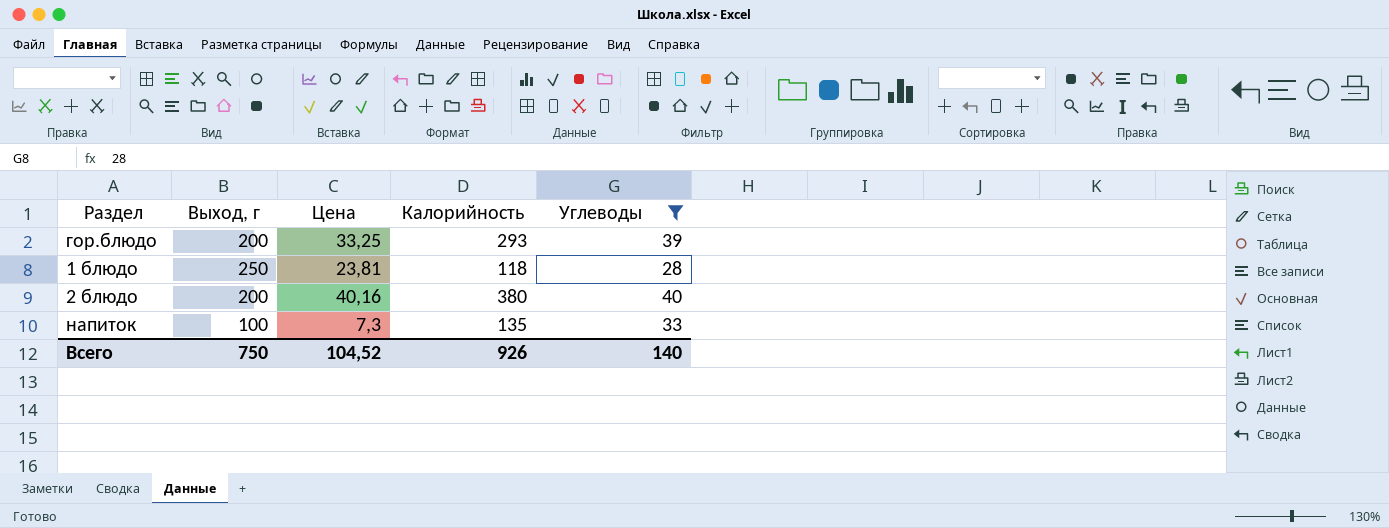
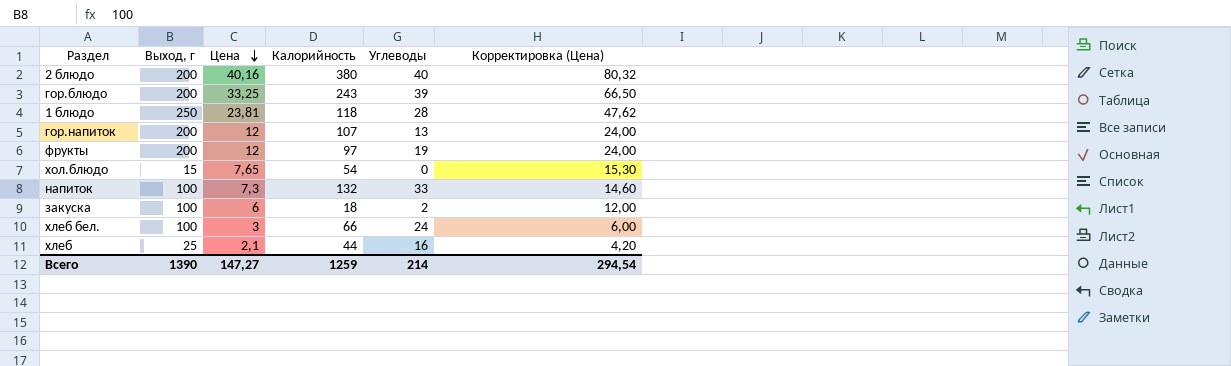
filter: Углеводы >= 28 -> none
row order: none -> Цена descending
column Корректировка (Цена) | formula: none -> [Цена] * 2
гор.блюдо | Калорийность: 293 -> 243
напиток | Калорийность: 135 -> 132
Всего | Выход, г: 750 -> 1390
Всего | Цена: 104,52 -> 147,27
Всего | Калорийность: 926 -> 1259
Всего | Углеводы: 140 -> 214

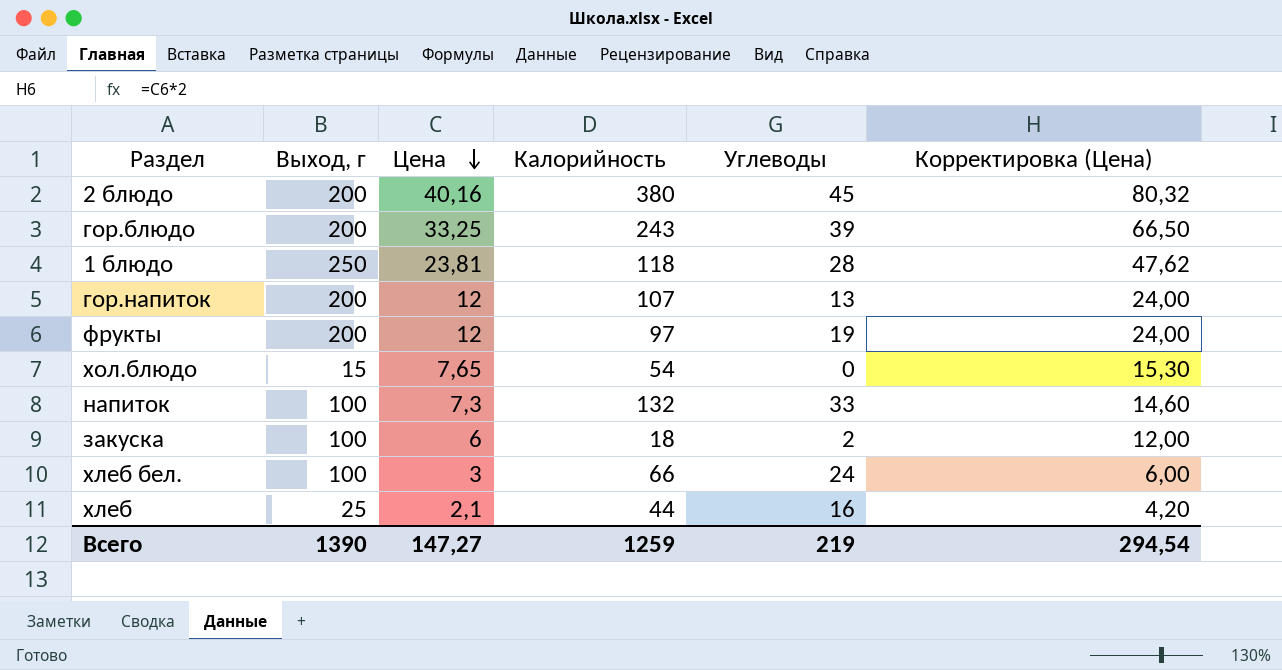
2 блюдо | Углеводы: 40 -> 45
Всего | Углеводы: 214 -> 219

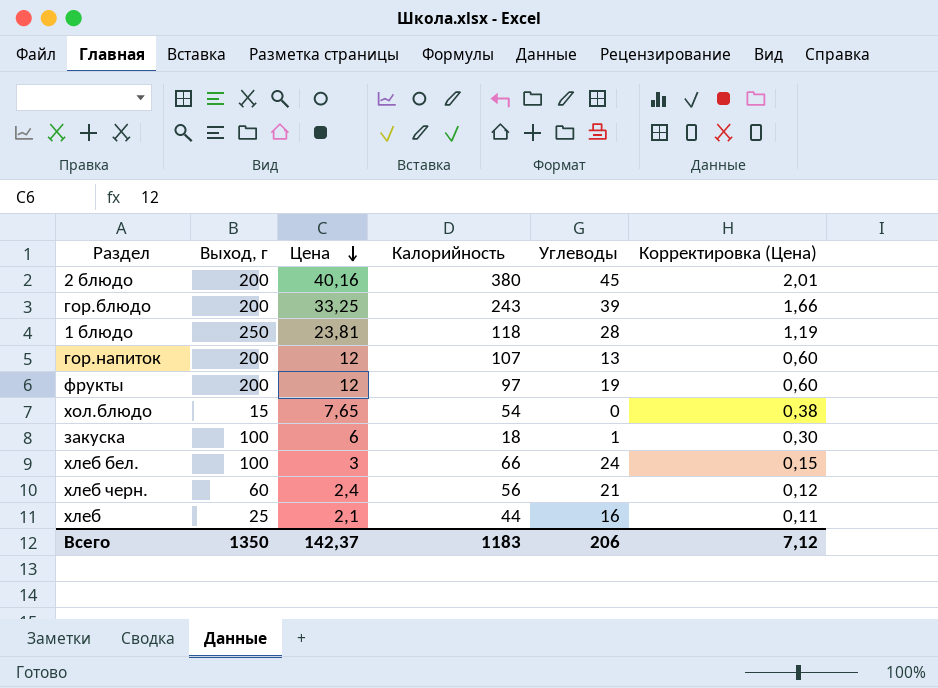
column Корректировка (Цена) | formula: [Цена] * 2 -> [Цена] * 0,05
row напиток: 100 | 7,3 | 132 | 33 | 14,60 -> none
закуска | Углеводы: 2 -> 1
row хлеб черн.: none -> 60 | 2,4 | 56 | 21 | 0,12
Всего | Выход, г: 1390 -> 1350
Всего | Цена: 147,27 -> 142,37
Всего | Калорийность: 1259 -> 1183
Всего | Углеводы: 219 -> 206
Всего | Корректировка (Цена): 294,54 -> 7,12

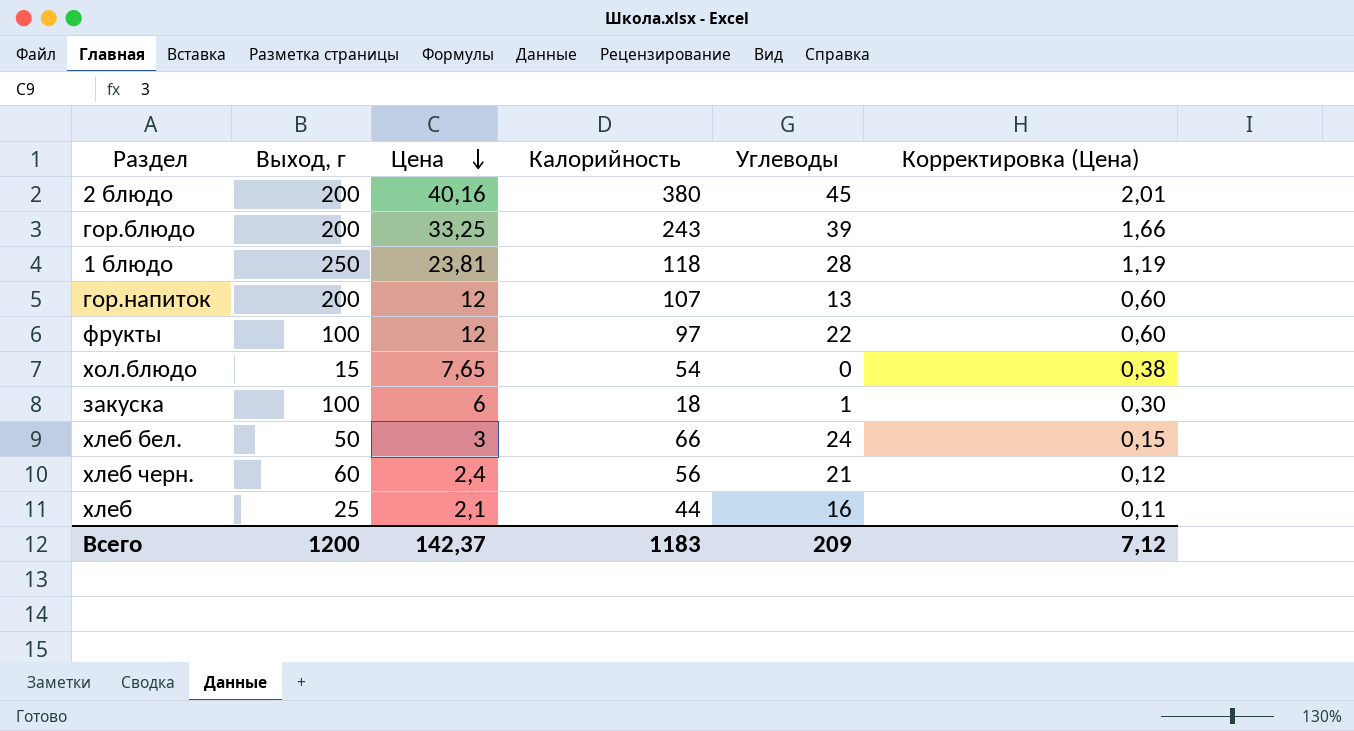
фрукты | Выход, г: 200 -> 100
фрукты | Углеводы: 19 -> 22
хлеб бел. | Выход, г: 100 -> 50
Всего | Выход, г: 1350 -> 1200
Всего | Углеводы: 206 -> 209

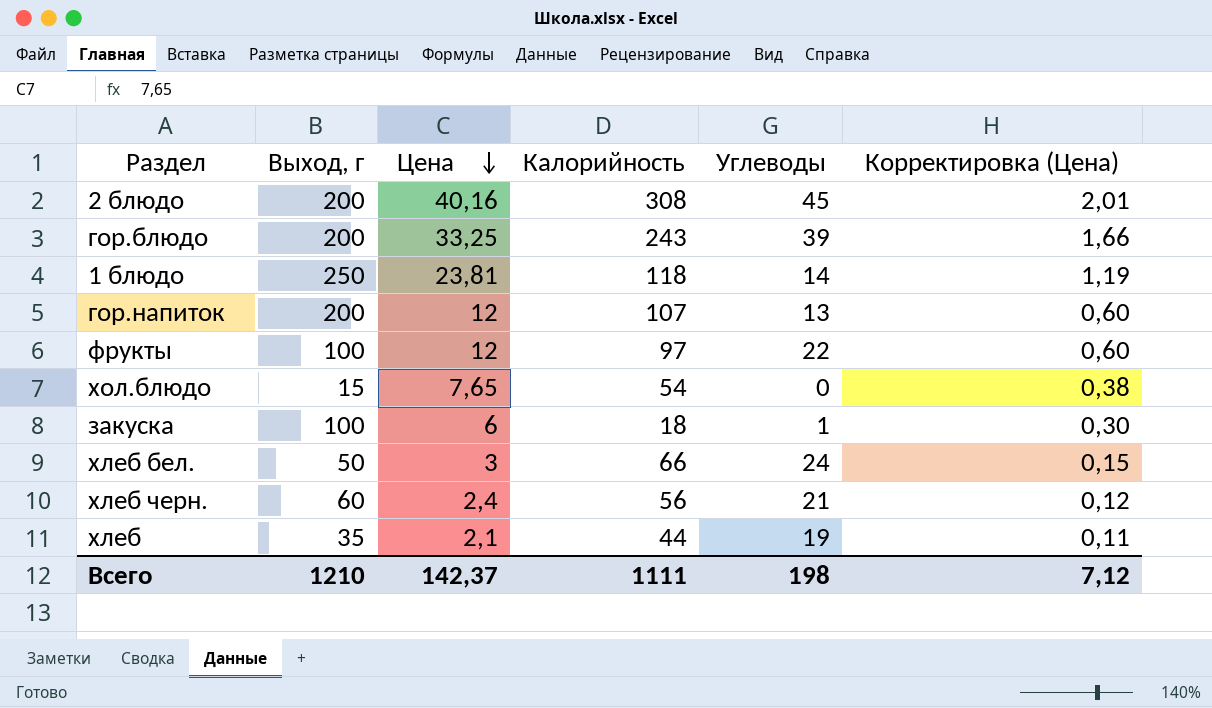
2 блюдо | Калорийность: 380 -> 308
1 блюдо | Углеводы: 28 -> 14
хлеб | Выход, г: 25 -> 35
хлеб | Углеводы: 16 -> 19
Всего | Выход, г: 1200 -> 1210
Всего | Калорийность: 1183 -> 1111
Всего | Углеводы: 209 -> 198

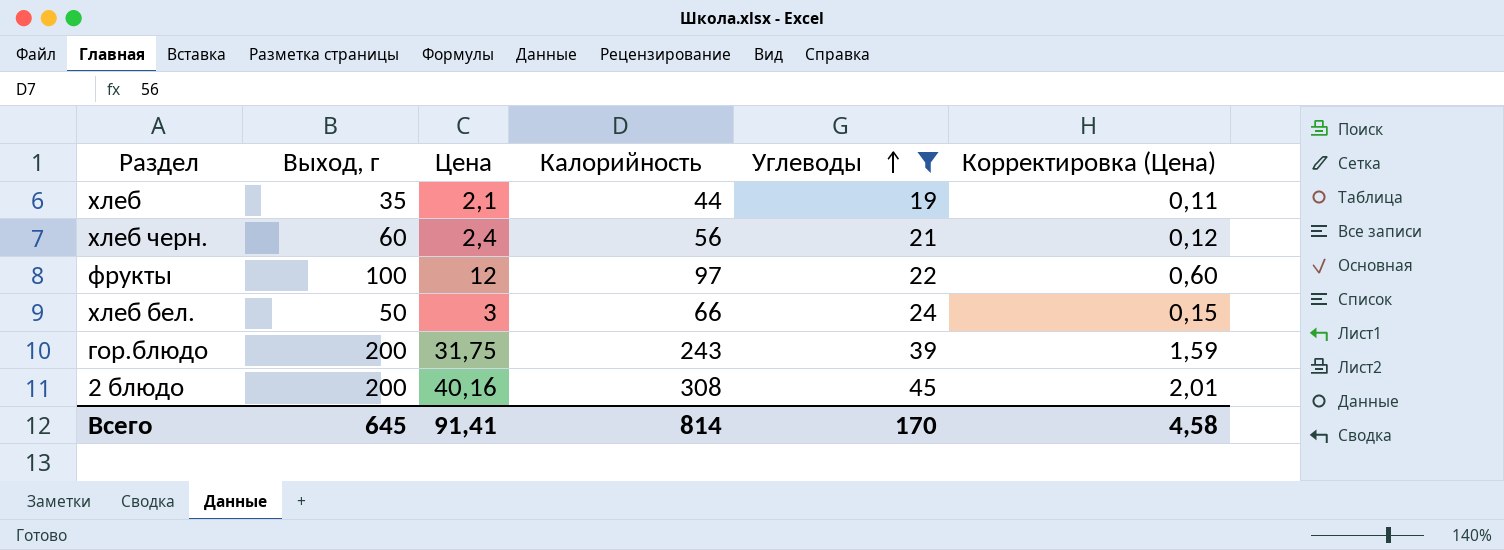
filter: none -> Углеводы >= 19
row order: Цена descending -> Углеводы ascending
гор.блюдо | Цена: 33,25 -> 31,75
гор.блюдо | Корректировка (Цена): 1,66 -> 1,59
Всего | Выход, г: 1210 -> 645
Всего | Цена: 142,37 -> 91,41
Всего | Калорийность: 1111 -> 814
Всего | Углеводы: 198 -> 170
Всего | Корректировка (Цена): 7,12 -> 4,58

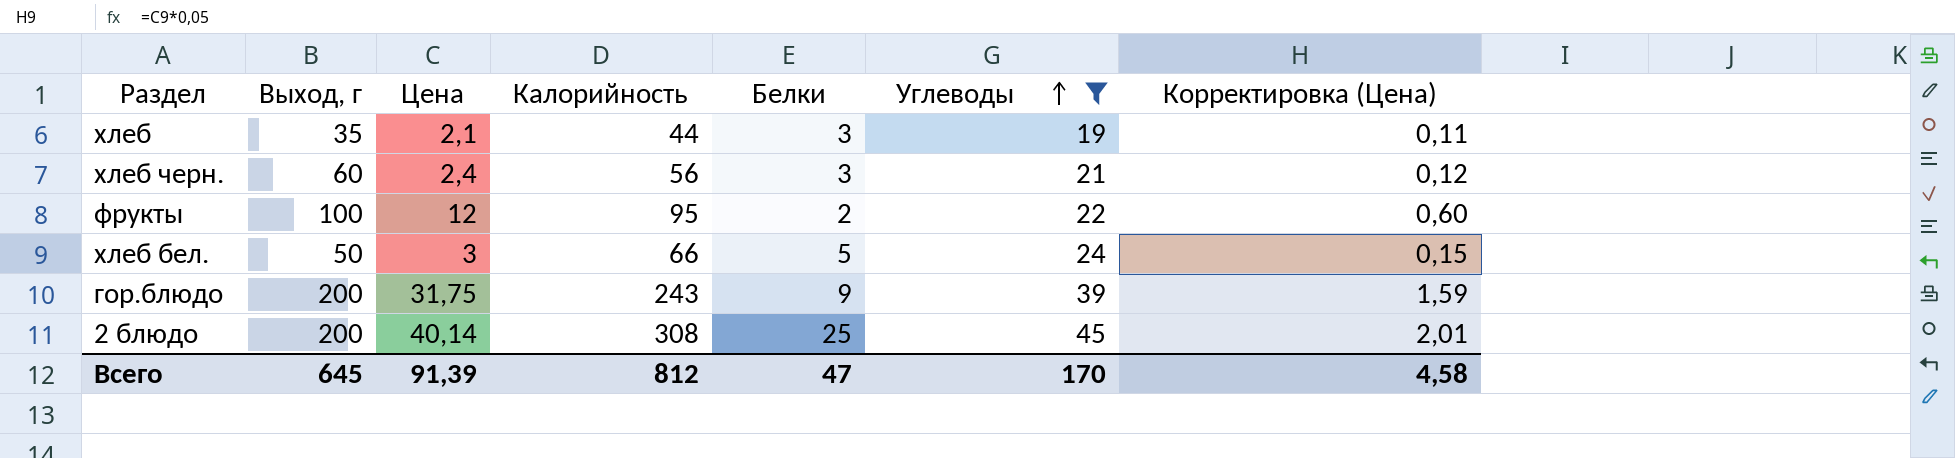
column Белки | position: none -> 5
фрукты | Калорийность: 97 -> 95
2 блюдо | Цена: 40,16 -> 40,14
Всего | Цена: 91,41 -> 91,39
Всего | Калорийность: 814 -> 812

